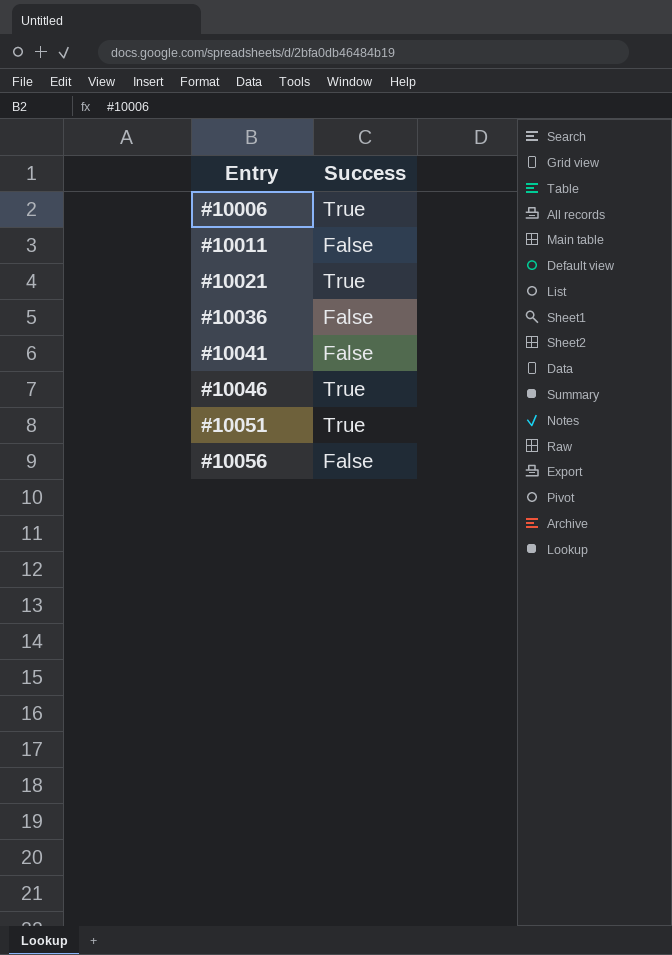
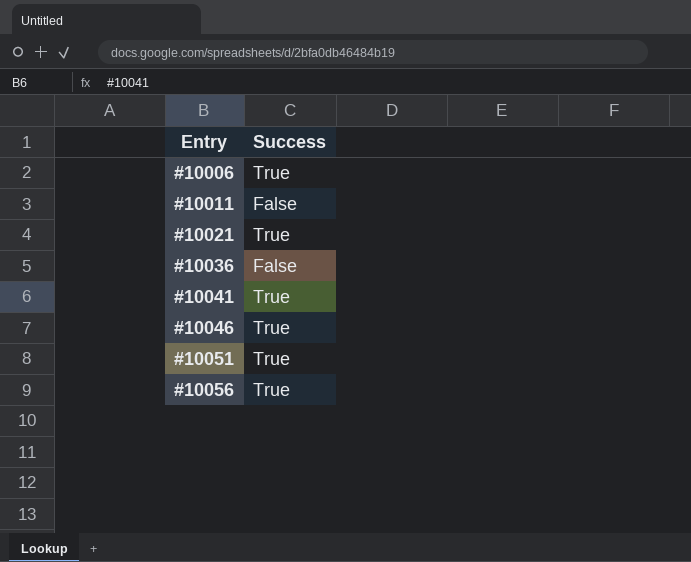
#10041 | Success: False -> True
#10056 | Success: False -> True

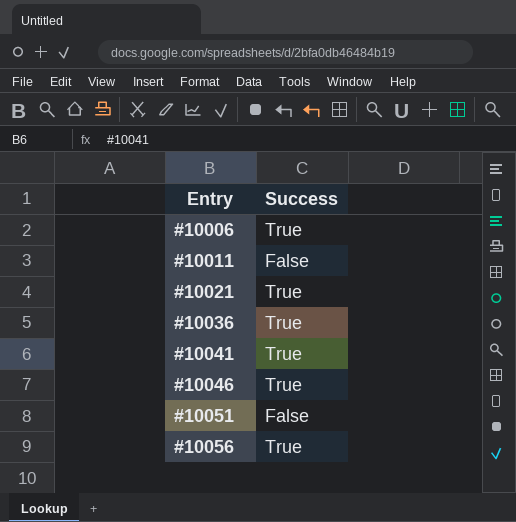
#10036 | Success: False -> True
#10051 | Success: True -> False

